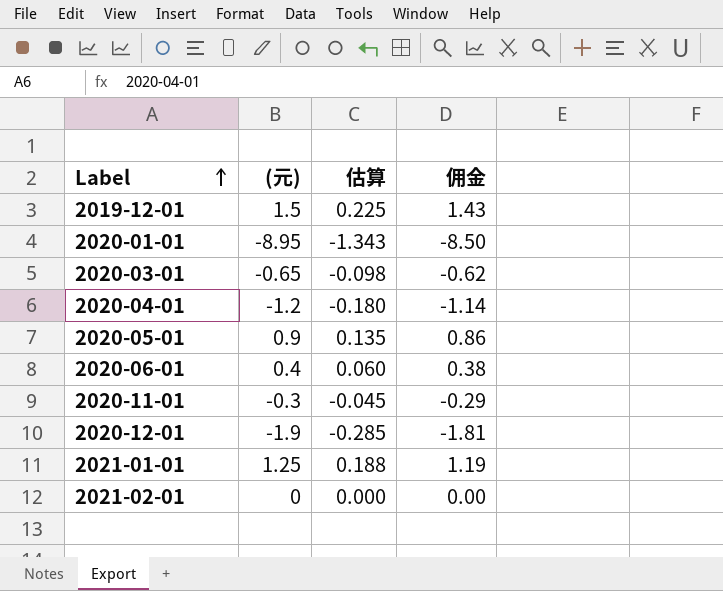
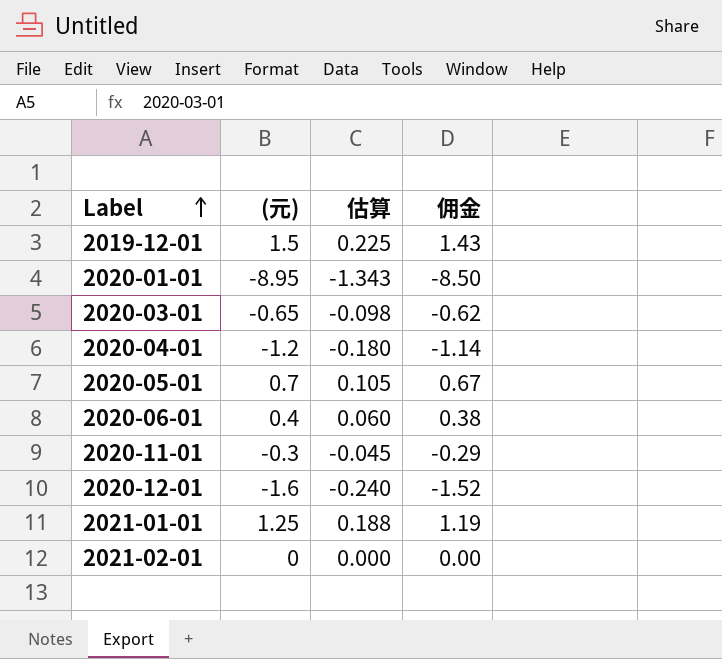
2020-05-01 | (元): 0.9 -> 0.7
2020-05-01 | 估算: 0.135 -> 0.105
2020-05-01 | 佣金: 0.86 -> 0.67
2020-12-01 | (元): -1.9 -> -1.6
2020-12-01 | 估算: -0.285 -> -0.240
2020-12-01 | 佣金: -1.81 -> -1.52

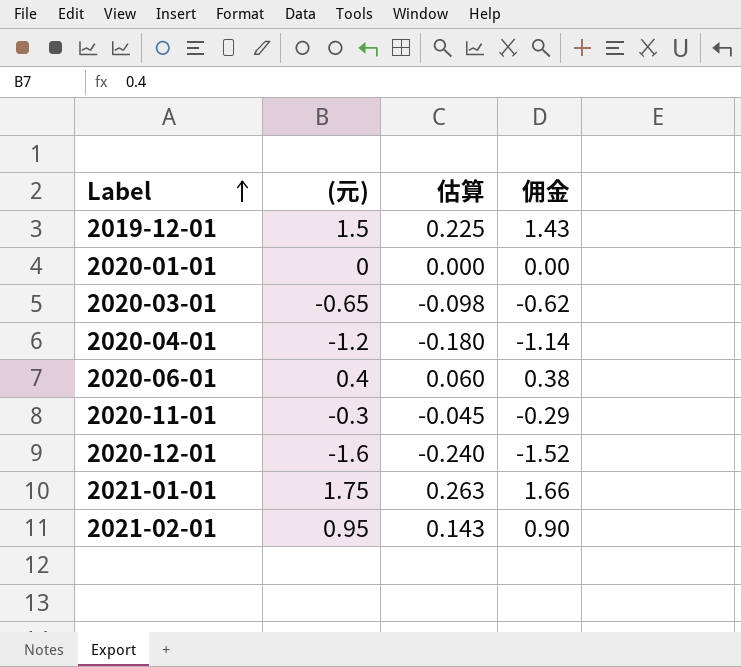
row 2020-05-01: 0.7 | 0.105 | 0.67 -> none
2020-01-01 | (元): -8.95 -> 0
2020-01-01 | 估算: -1.343 -> 0.000
2020-01-01 | 佣金: -8.50 -> 0.00
2021-01-01 | (元): 1.25 -> 1.75
2021-01-01 | 估算: 0.188 -> 0.263
2021-01-01 | 佣金: 1.19 -> 1.66
2021-02-01 | (元): 0 -> 0.95
2021-02-01 | 估算: 0.000 -> 0.143
2021-02-01 | 佣金: 0.00 -> 0.90

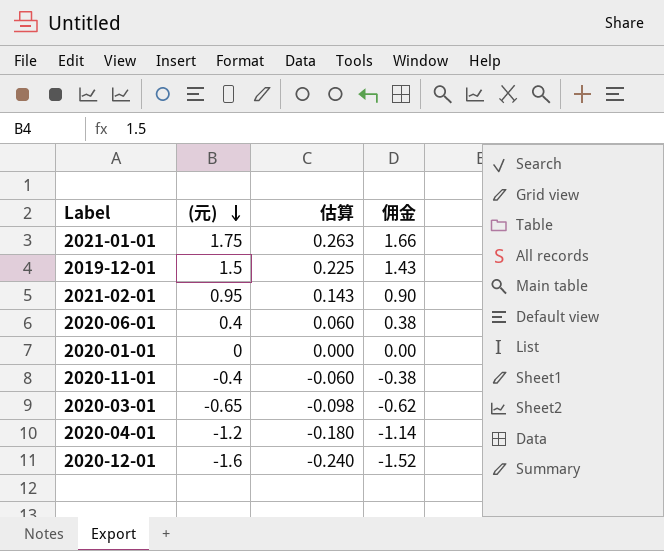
row order: Label ascending -> (元) descending
2020-11-01 | (元): -0.3 -> -0.4
2020-11-01 | 估算: -0.045 -> -0.060
2020-11-01 | 佣金: -0.29 -> -0.38

